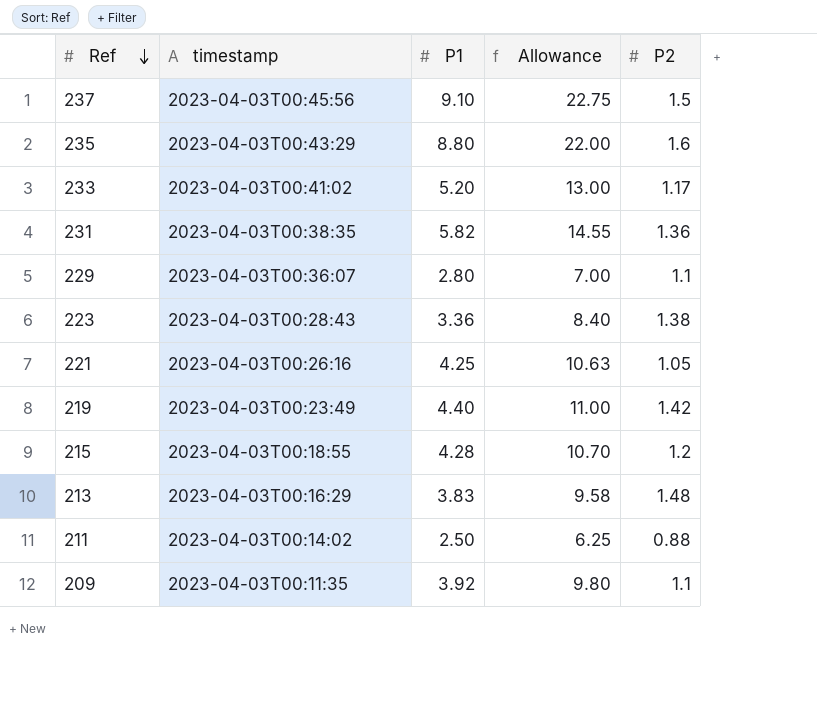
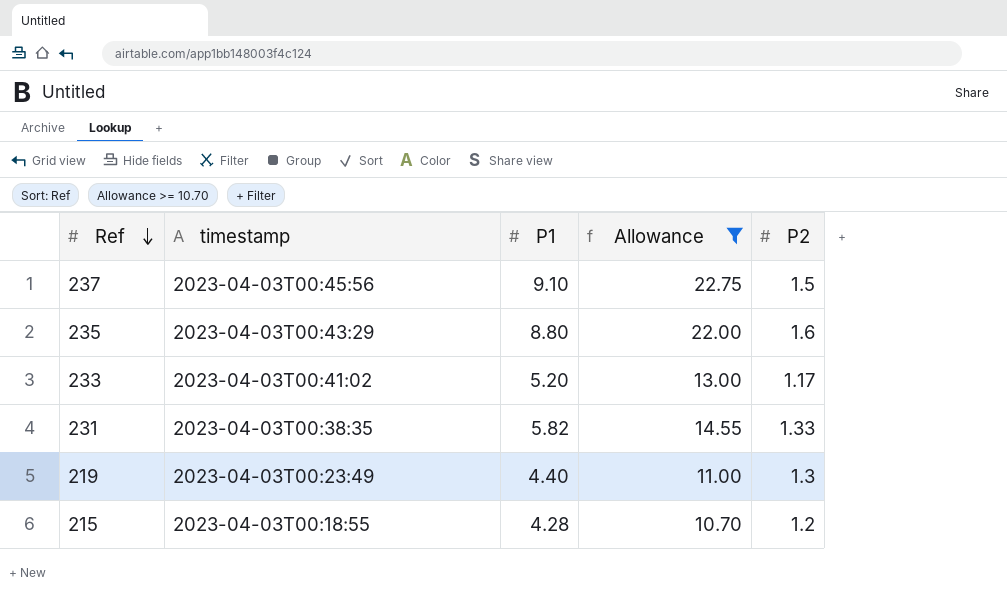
filter: none -> Allowance >= 10.70
231 | P2: 1.36 -> 1.33
219 | P2: 1.42 -> 1.3

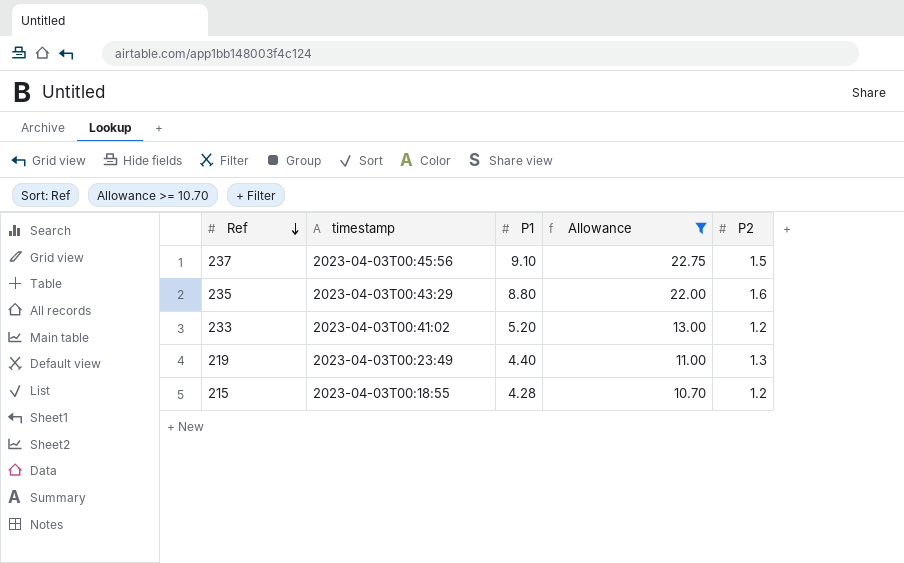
row 231: 2023-04-03T00:38:35 | 5.82 | 14.55 | 1.33 -> none
233 | P2: 1.17 -> 1.2

